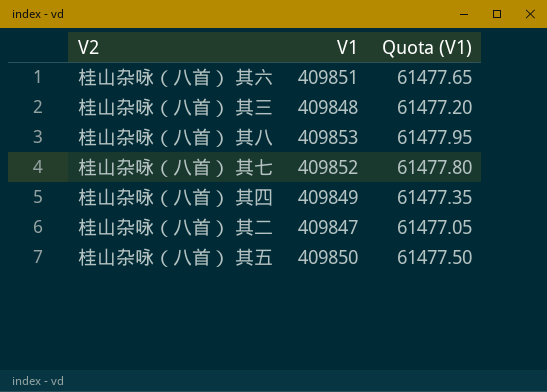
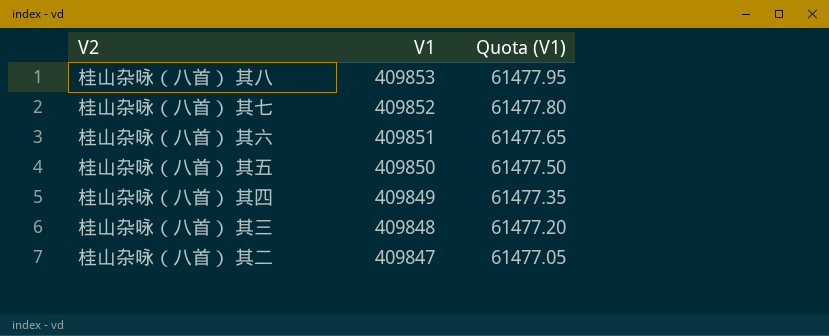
row order: none -> V1 descending

